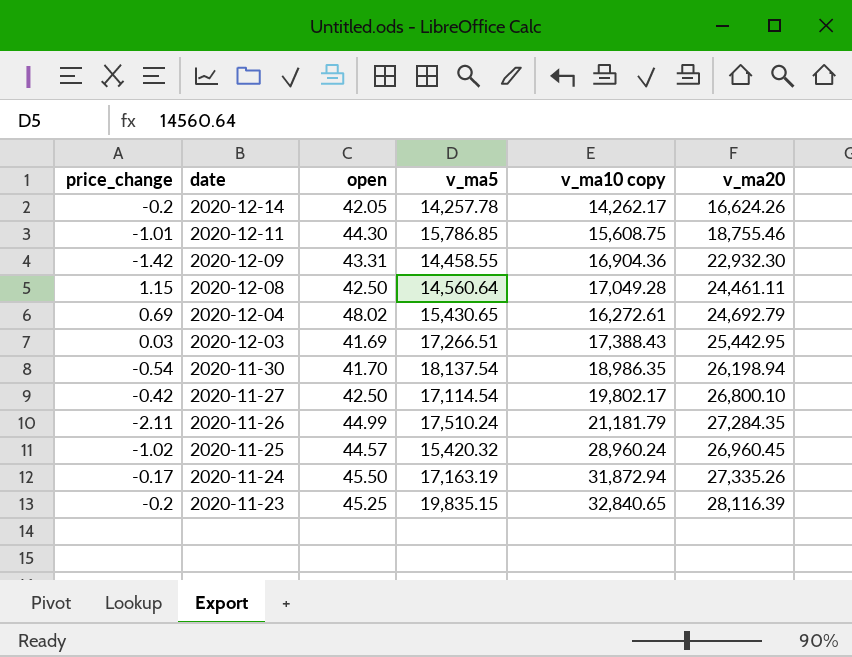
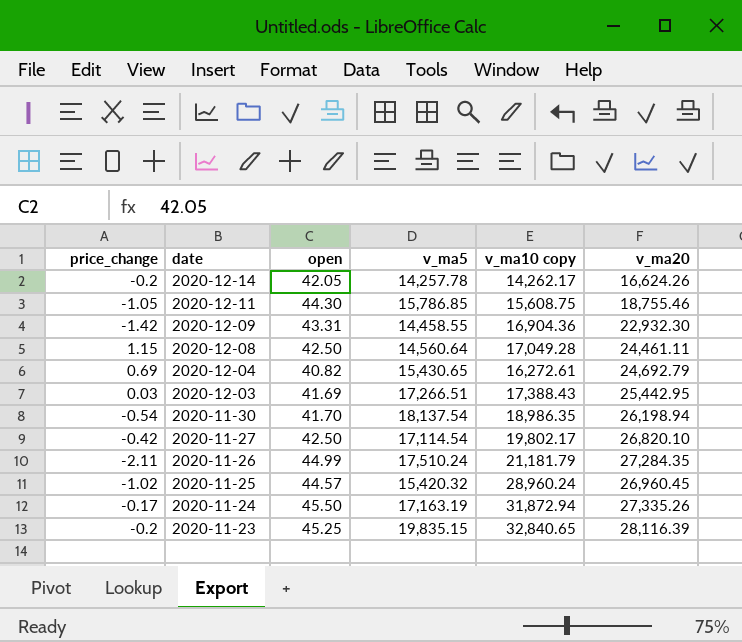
2020-12-11 | price_change: -1.01 -> -1.05
2020-12-04 | open: 48.02 -> 40.82
2020-11-27 | v_ma20: 26,800.10 -> 26,820.10

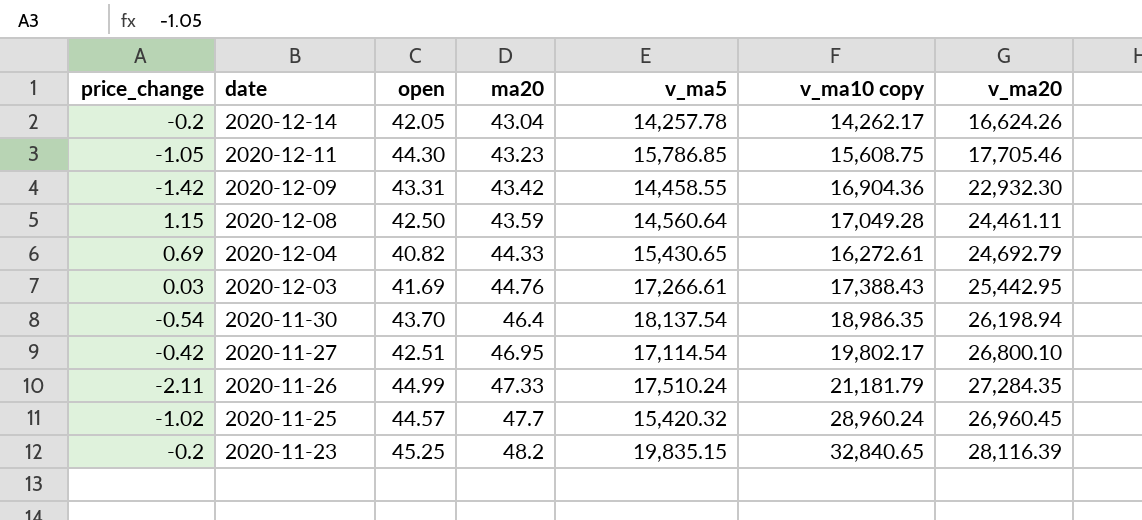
column ma20 | position: none -> 4
row 2020-11-24: -0.17 | 45.50 | 17,163.19 | 31,872.94 | 27,335.26 -> none
2020-12-11 | v_ma20: 18,755.46 -> 17,705.46
2020-12-03 | v_ma5: 17,266.51 -> 17,266.61
2020-11-30 | open: 41.70 -> 43.70
2020-11-27 | open: 42.50 -> 42.51
2020-11-27 | v_ma20: 26,820.10 -> 26,800.10

